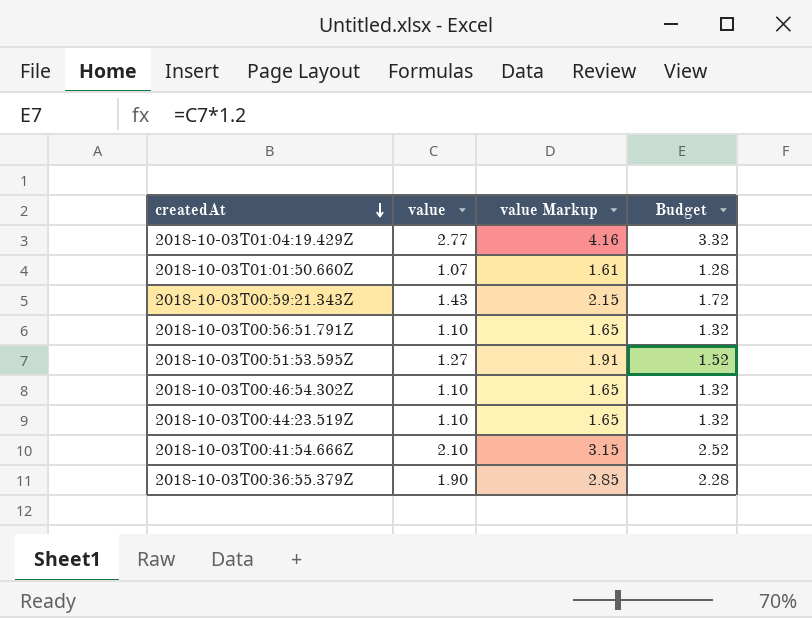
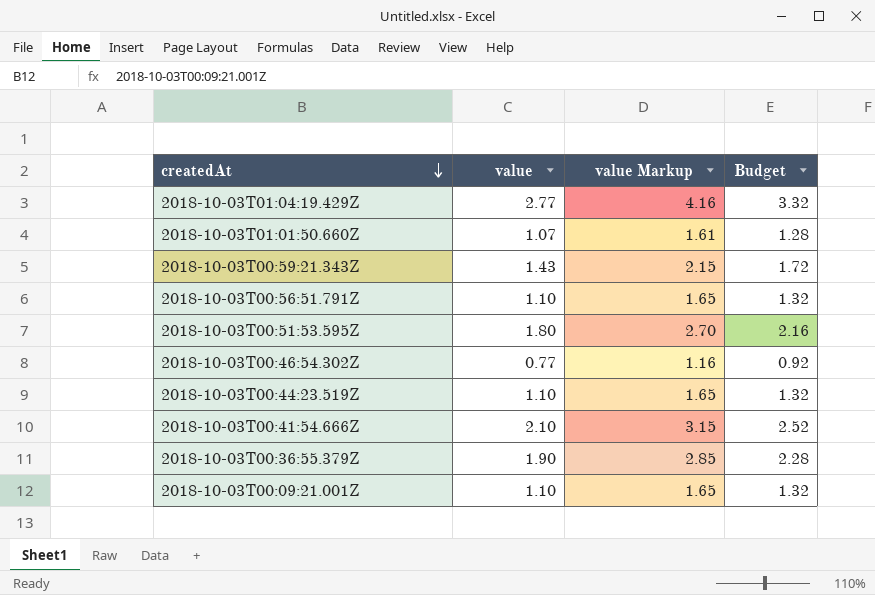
2018-10-03T00:51:53.595Z | value: 1.27 -> 1.80
2018-10-03T00:51:53.595Z | value Markup: 1.91 -> 2.70
2018-10-03T00:51:53.595Z | Budget: 1.52 -> 2.16
2018-10-03T00:46:54.302Z | value: 1.10 -> 0.77
2018-10-03T00:46:54.302Z | value Markup: 1.65 -> 1.16
2018-10-03T00:46:54.302Z | Budget: 1.32 -> 0.92
row 2018-10-03T00:09:21.001Z: none -> 1.10 | 1.65 | 1.32

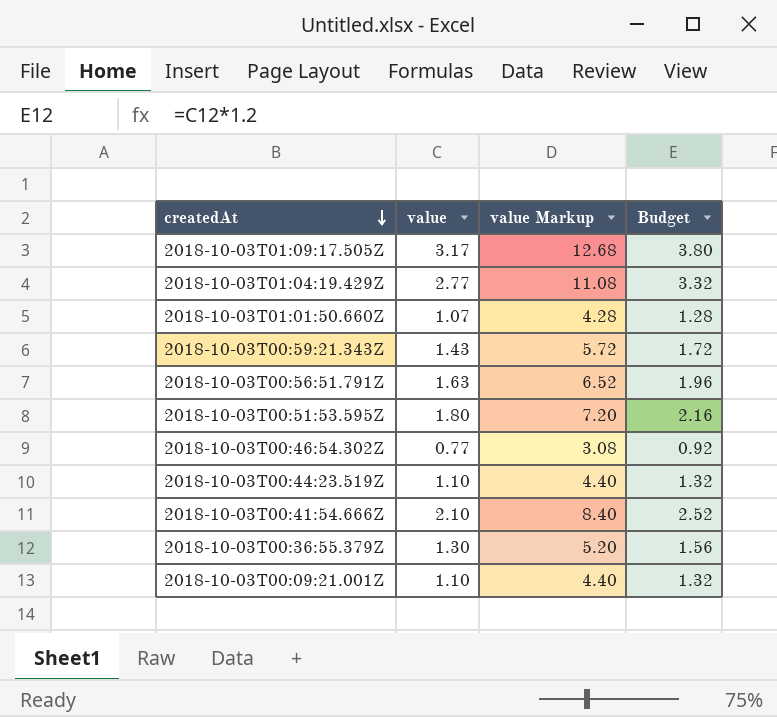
column value Markup | formula: [value] * 1.5 -> [value] * 4
row 2018-10-03T01:09:17.505Z: none -> 3.17 | 12.68 | 3.80
2018-10-03T00:56:51.791Z | value: 1.10 -> 1.63
2018-10-03T00:56:51.791Z | Budget: 1.32 -> 1.96
2018-10-03T00:36:55.379Z | value: 1.90 -> 1.30
2018-10-03T00:36:55.379Z | Budget: 2.28 -> 1.56

